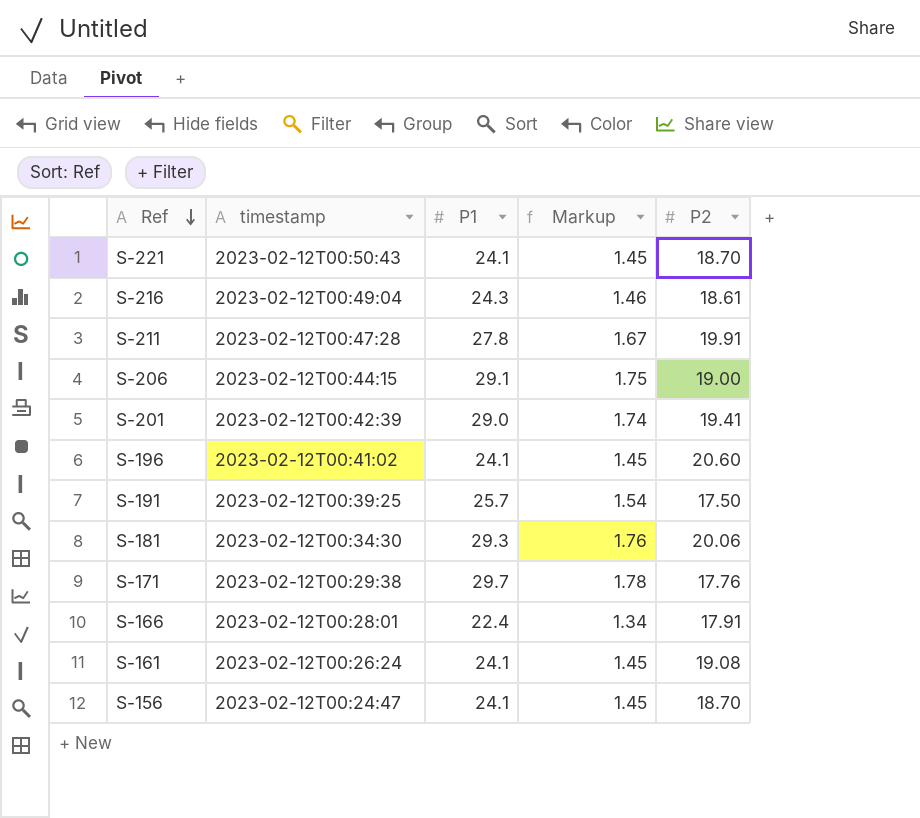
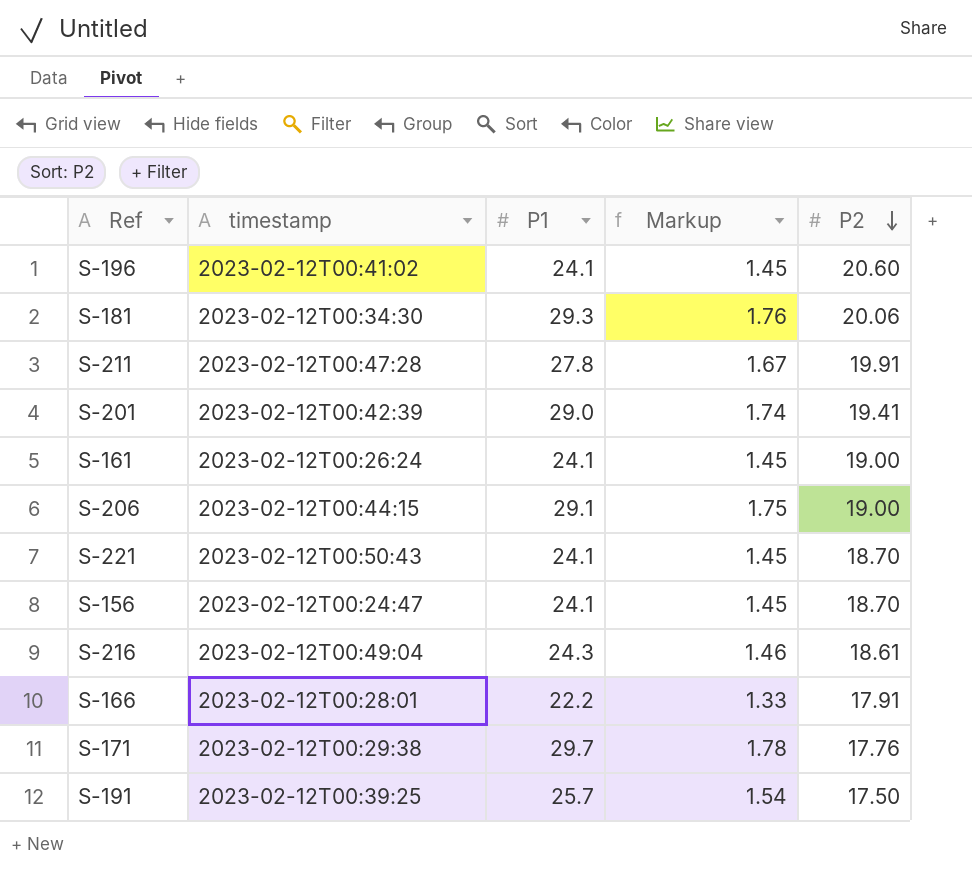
row order: Ref descending -> P2 descending
S-161 | P2: 19.08 -> 19.00
S-166 | P1: 22.4 -> 22.2
S-166 | Markup: 1.34 -> 1.33

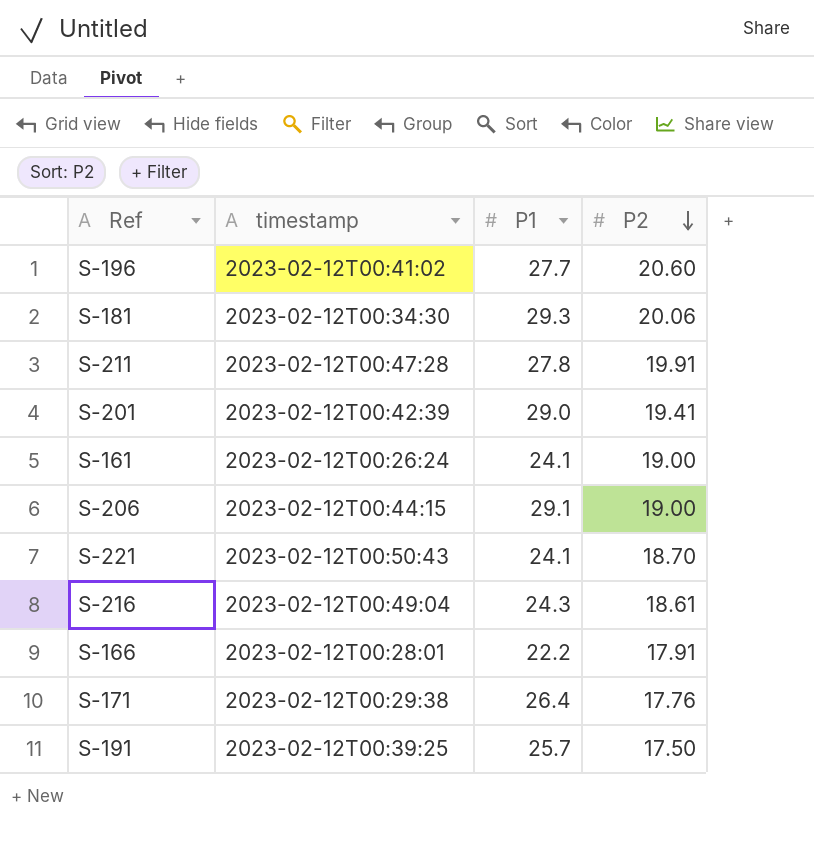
column Markup | formula: [P1] * 0.06 -> none
row S-156: 2023-02-12T00:24:47 | 24.1 | 1.45 | 18.70 -> none
S-196 | P1: 24.1 -> 27.7
S-171 | P1: 29.7 -> 26.4

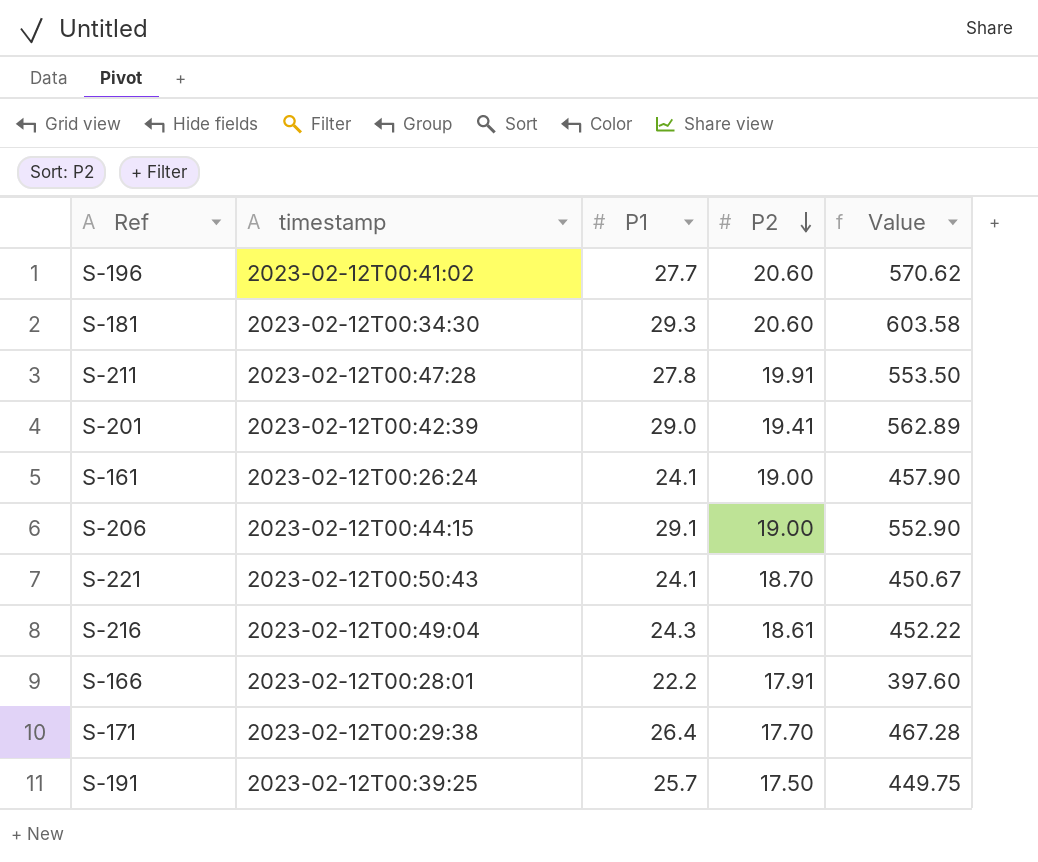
column Value | formula: none -> [P1] * [P2]
S-181 | P2: 20.06 -> 20.60
S-171 | P2: 17.76 -> 17.70

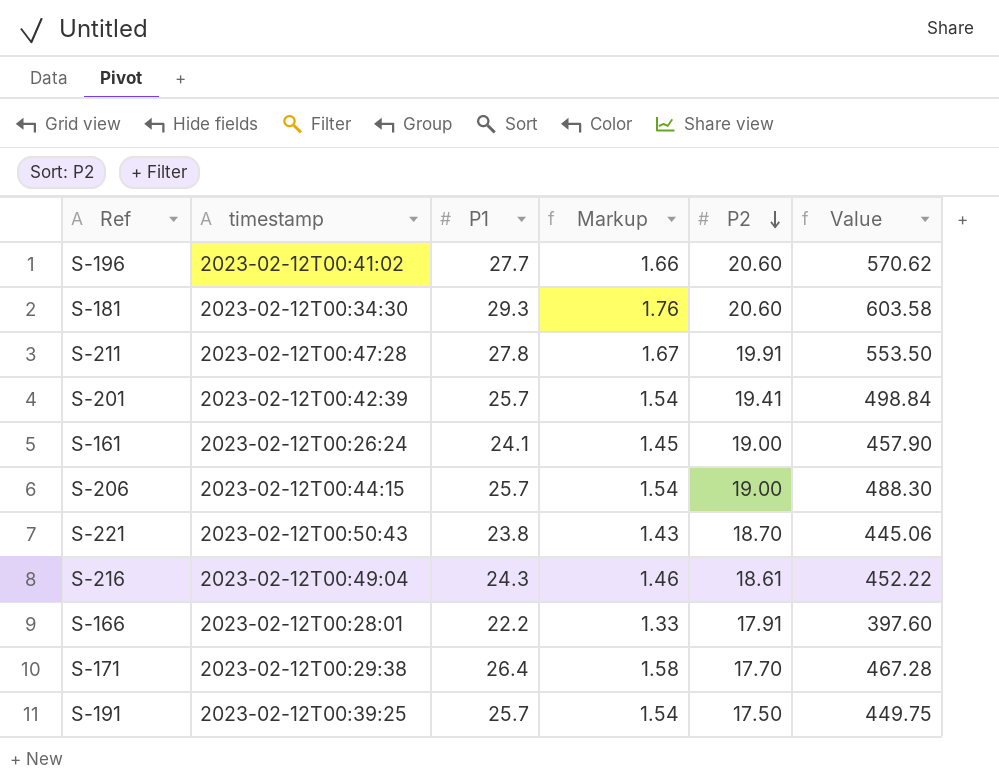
column Markup | formula: none -> [P1] * 0.06
S-201 | P1: 29.0 -> 25.7
S-201 | Value: 562.89 -> 498.84
S-206 | P1: 29.1 -> 25.7
S-206 | Value: 552.90 -> 488.30
S-221 | P1: 24.1 -> 23.8
S-221 | Value: 450.67 -> 445.06

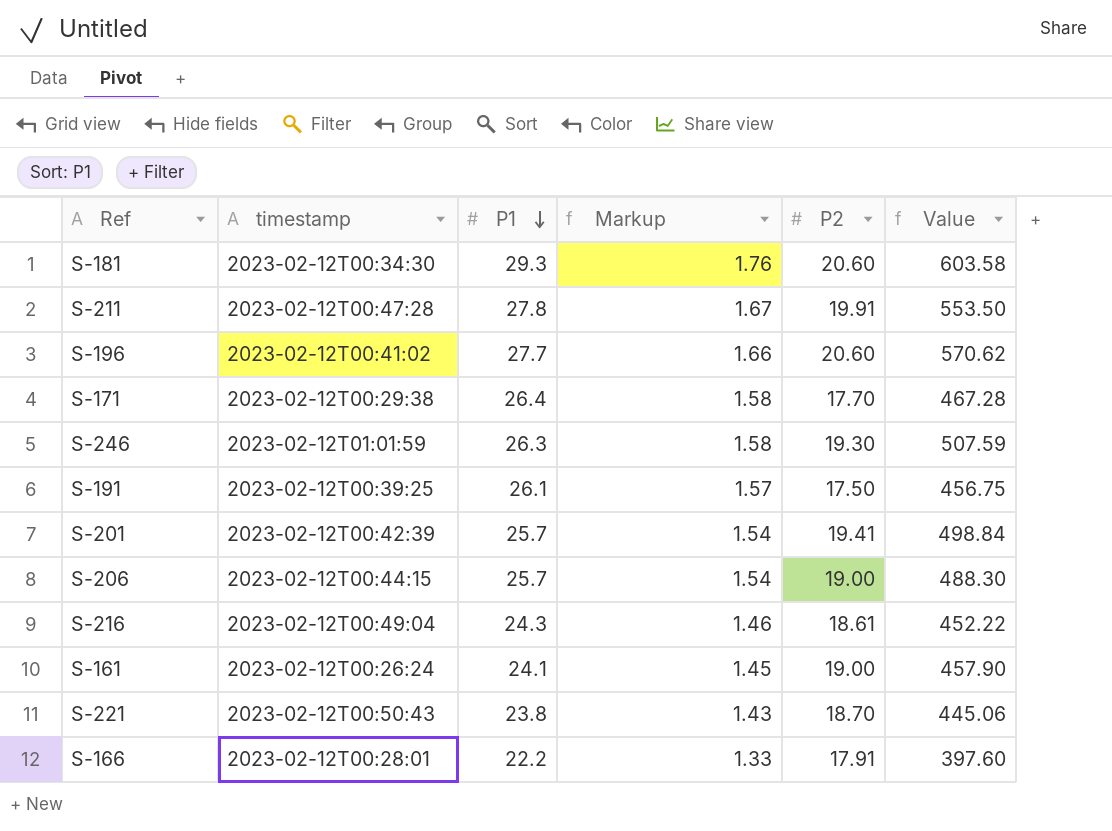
row order: P2 descending -> P1 descending
row S-246: none -> 2023-02-12T01:01:59 | 26.3 | 1.58 | 19.30 | 507.59
S-191 | P1: 25.7 -> 26.1
S-191 | Markup: 1.54 -> 1.57
S-191 | Value: 449.75 -> 456.75

